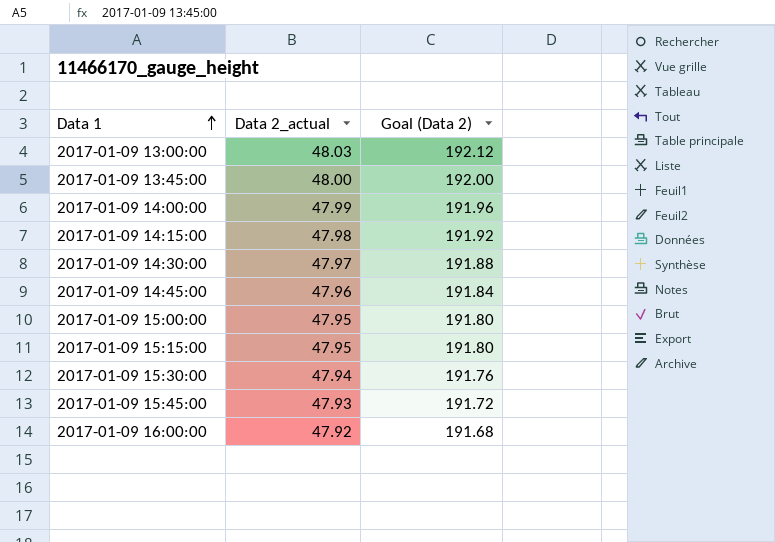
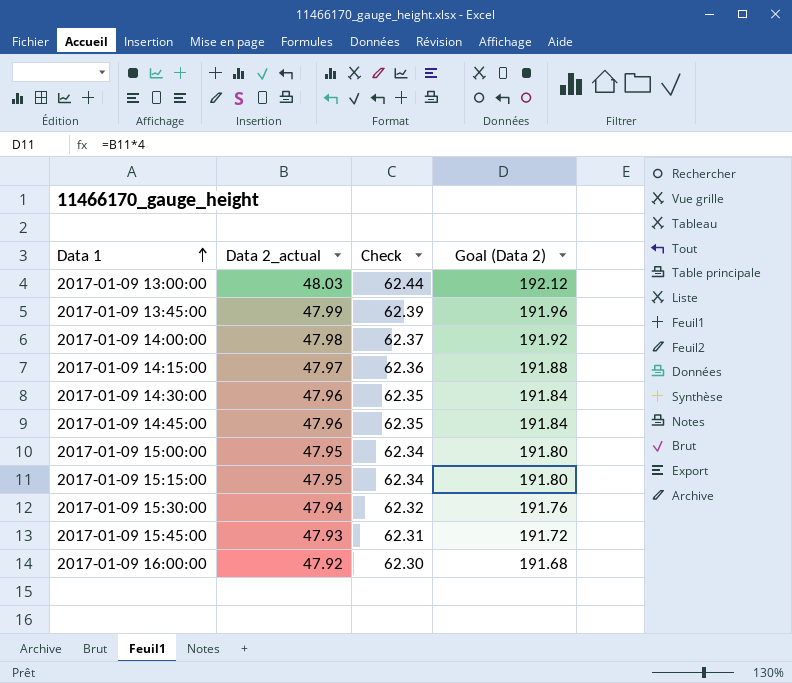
column Check | formula: none -> [Data 2_actual] * 1.3
2017-01-09 13:45:00 | Data 2_actual: 48.00 -> 47.99
2017-01-09 13:45:00 | Goal (Data 2): 192.00 -> 191.96
2017-01-09 14:00:00 | Data 2_actual: 47.99 -> 47.98
2017-01-09 14:00:00 | Goal (Data 2): 191.96 -> 191.92
2017-01-09 14:15:00 | Data 2_actual: 47.98 -> 47.97
2017-01-09 14:15:00 | Goal (Data 2): 191.92 -> 191.88
2017-01-09 14:30:00 | Data 2_actual: 47.97 -> 47.96
2017-01-09 14:30:00 | Goal (Data 2): 191.88 -> 191.84

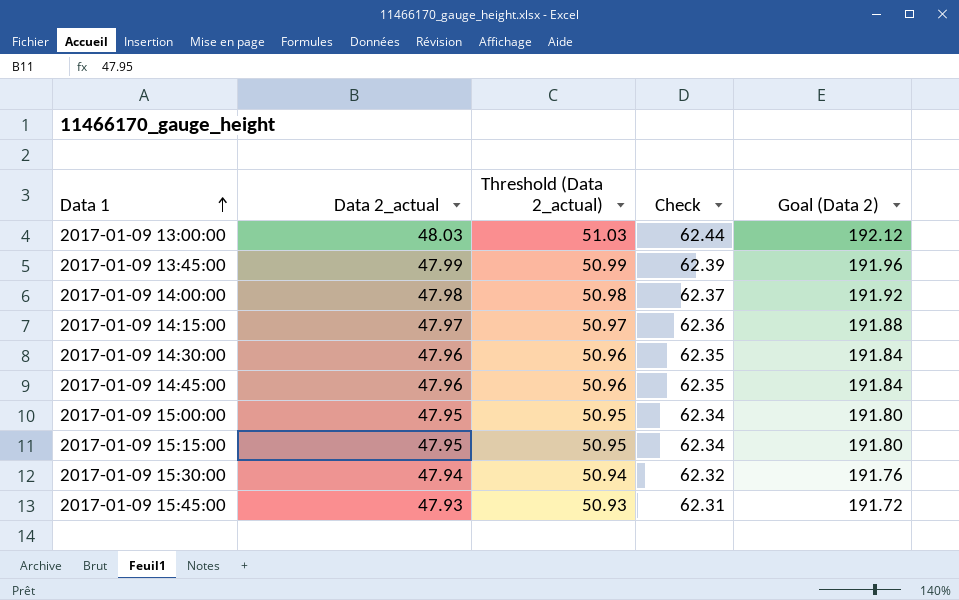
column Threshold (Data 2_actual) | formula: none -> [Data 2_actual] + 3
row 2017-01-09 16:00:00: 47.92 | 62.30 | 191.68 -> none

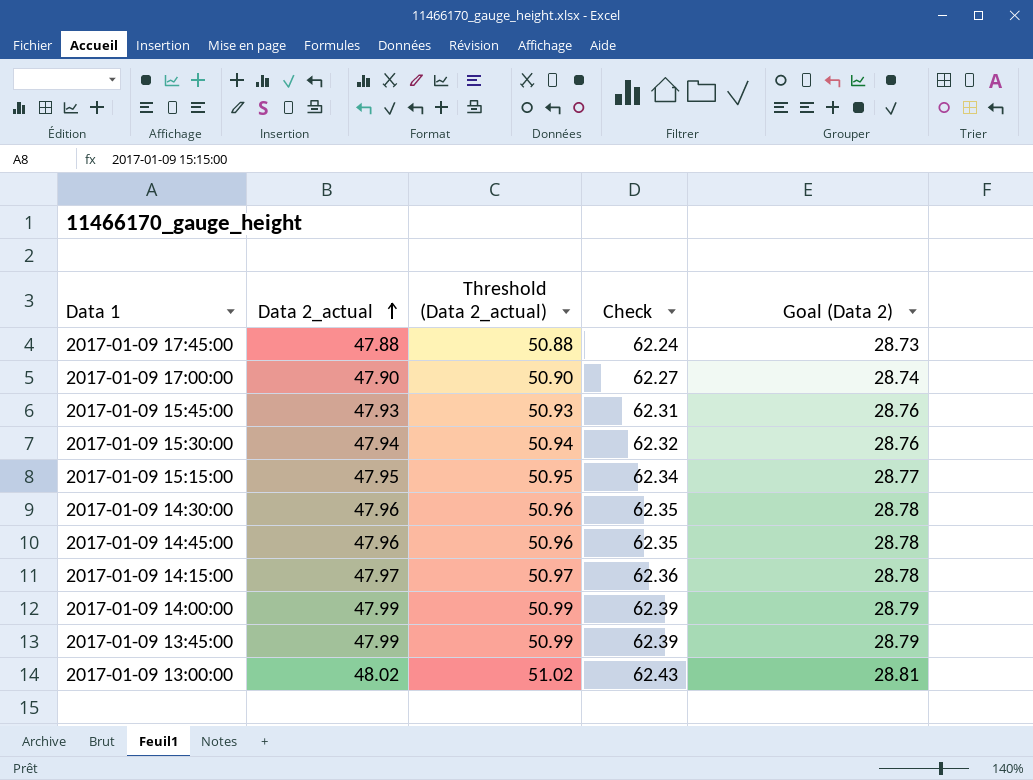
row order: Data 1 ascending -> Data 2_actual ascending
column Goal (Data 2) | formula: [Data 2_actual] * 4 -> [Data 2_actual] * 0.6
row 2017-01-09 15:00:00: 47.95 | 50.95 | 62.34 | 191.80 -> none
row 2017-01-09 17:45:00: none -> 47.88 | 50.88 | 62.24 | 28.73
row 2017-01-09 17:00:00: none -> 47.90 | 50.90 | 62.27 | 28.74
2017-01-09 14:00:00 | Data 2_actual: 47.98 -> 47.99
2017-01-09 14:00:00 | Threshold (Data 2_actual): 50.98 -> 50.99
2017-01-09 14:00:00 | Check: 62.37 -> 62.39
2017-01-09 13:00:00 | Data 2_actual: 48.03 -> 48.02
2017-01-09 13:00:00 | Threshold (Data 2_actual): 51.03 -> 51.02
2017-01-09 13:00:00 | Check: 62.44 -> 62.43

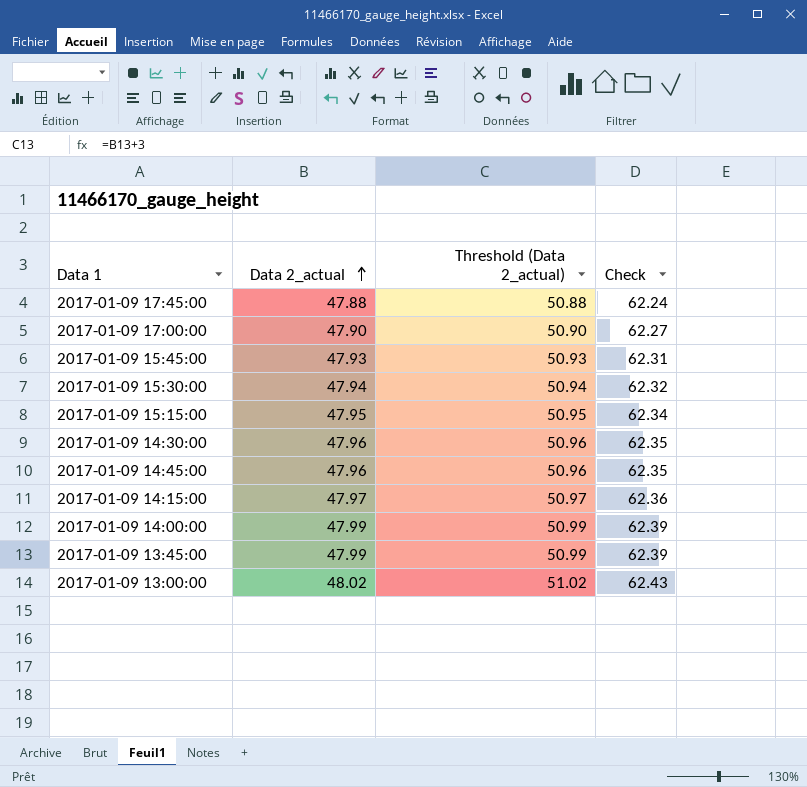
column Goal (Data 2) | formula: [Data 2_actual] * 0.6 -> none

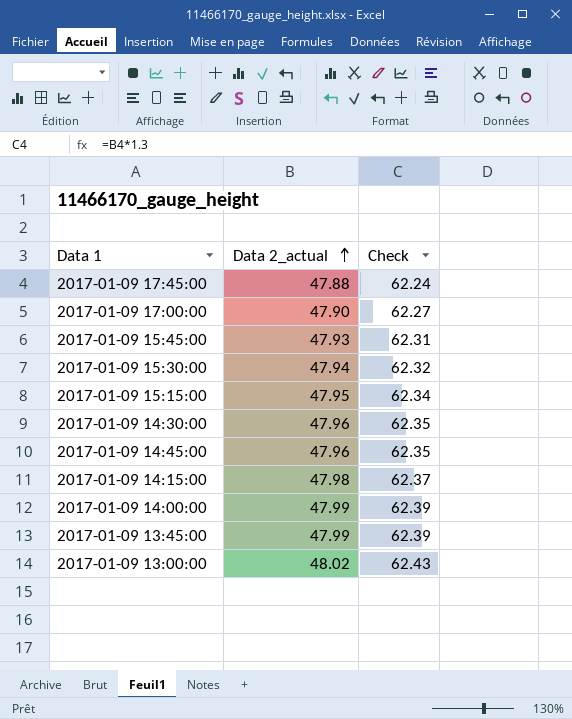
column Threshold (Data 2_actual) | formula: [Data 2_actual] + 3 -> none
2017-01-09 14:15:00 | Data 2_actual: 47.97 -> 47.98
2017-01-09 14:15:00 | Check: 62.36 -> 62.37

